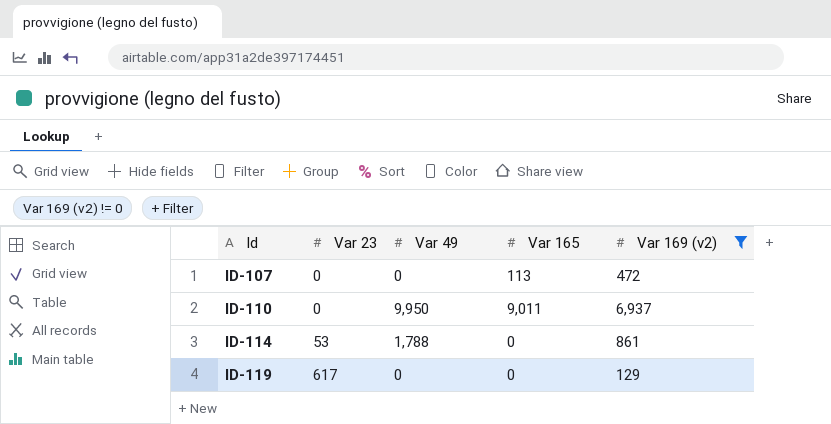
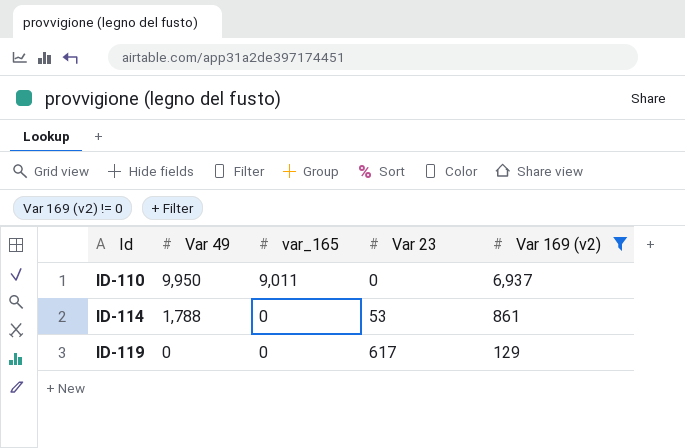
column name: Var 165 -> var_165
column Var 23 | position: 2 -> 4
row ID-107: 0 | 0 | 113 | 472 -> none

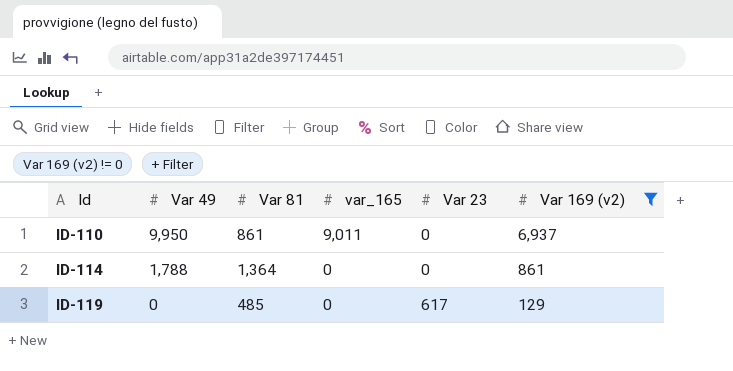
column Var 81 | position: none -> 3
ID-114 | Var 23: 53 -> 0

